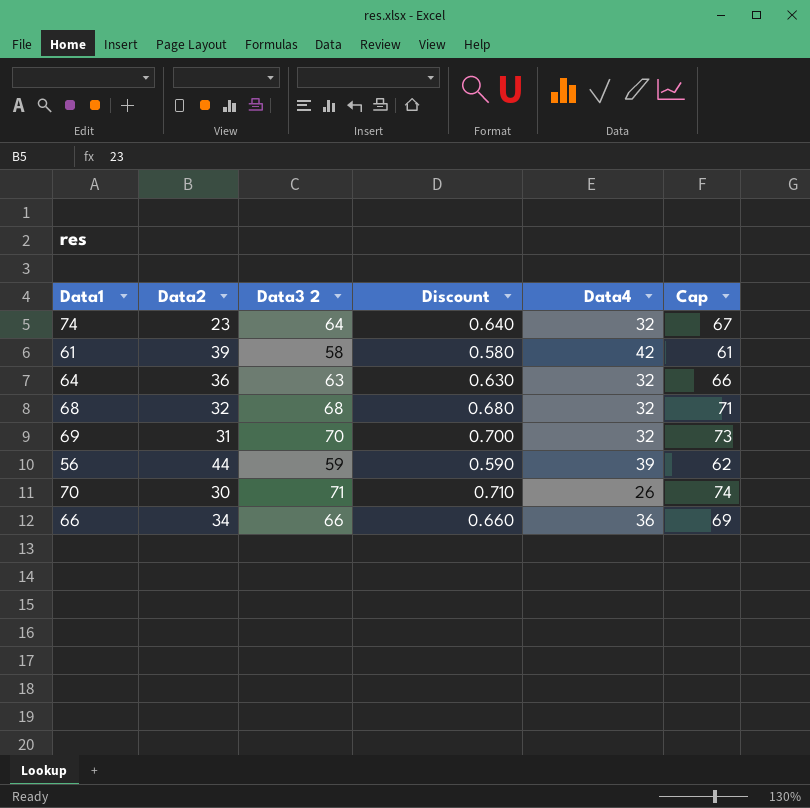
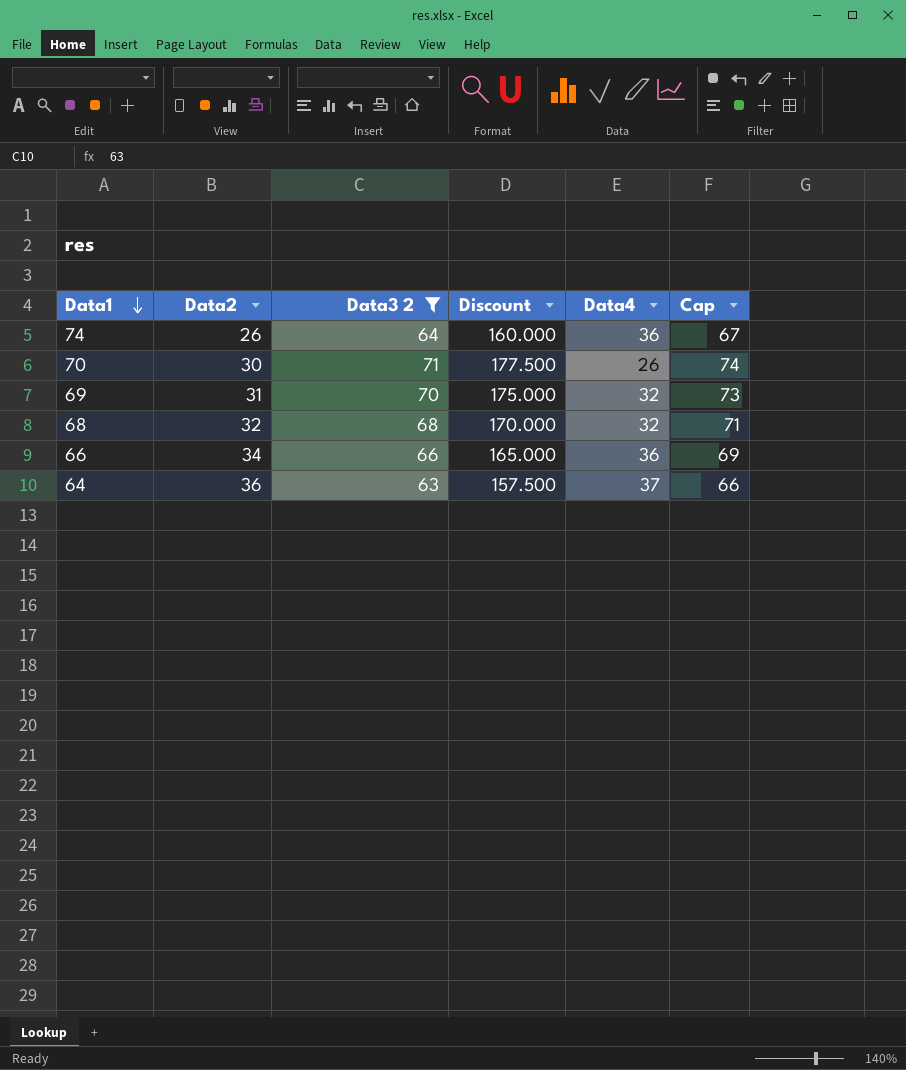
filter: none -> Data3 2 >= 63
row order: none -> Data1 descending
column Discount | formula: [Data3 2] * 0.01 -> [Data3 2] * 2.5
74 | Data2: 23 -> 26
74 | Data4: 32 -> 36
64 | Data4: 32 -> 37

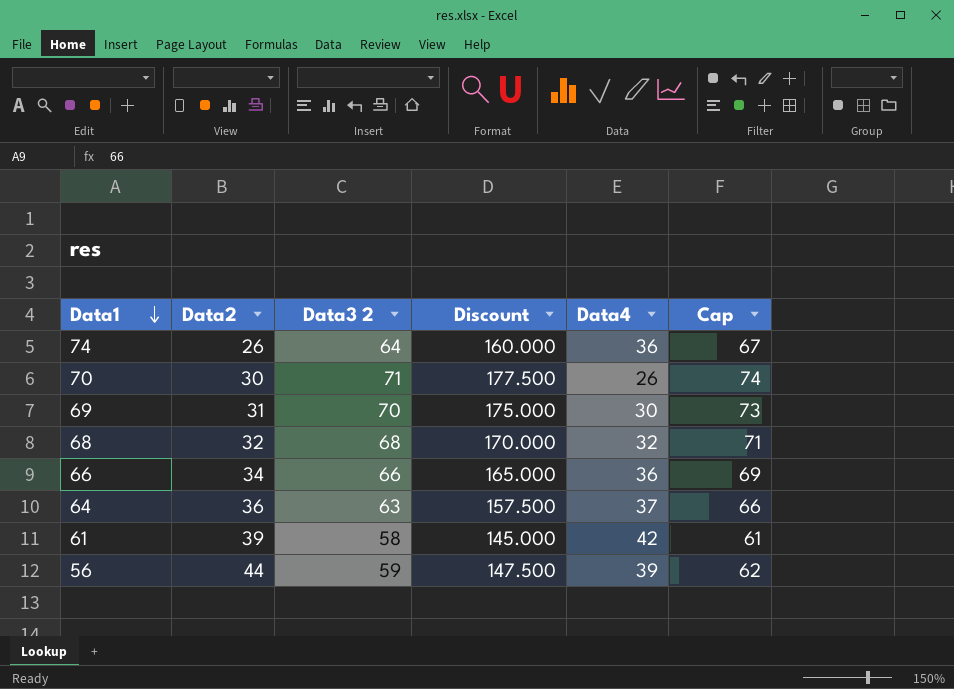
filter: Data3 2 >= 63 -> none
69 | Data4: 32 -> 30

